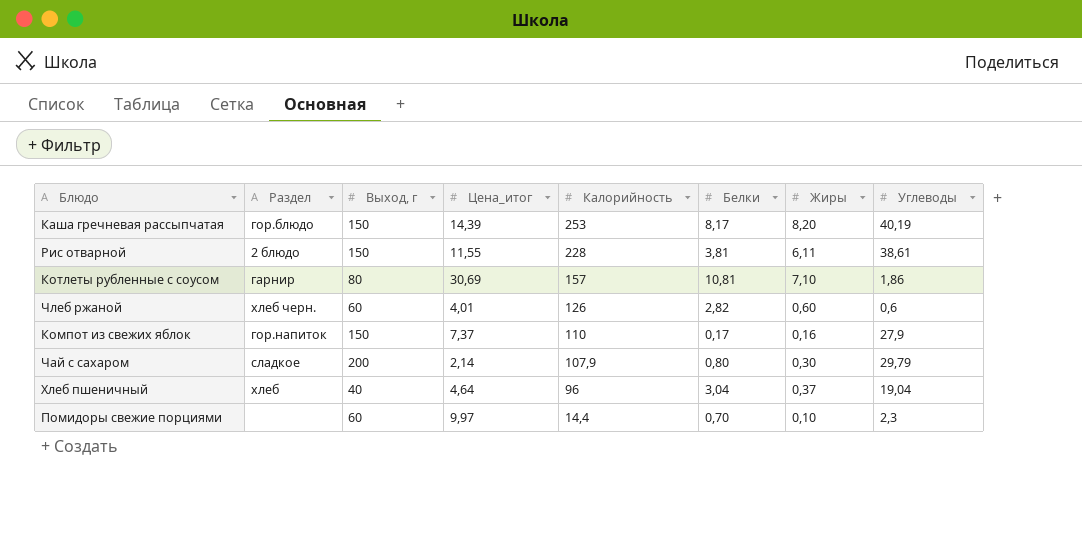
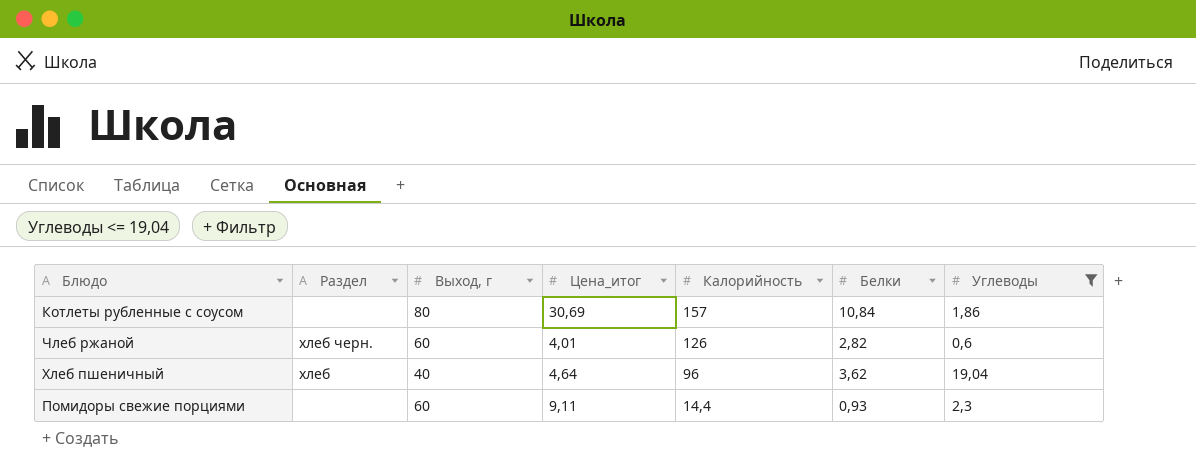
filter: none -> Углеводы <= 19,04
column Жиры | position: 7 -> none
Котлеты рубленные с соусом | Раздел: гарнир -> none
Котлеты рубленные с соусом | Белки: 10,81 -> 10,84
Хлеб пшеничный | Белки: 3,04 -> 3,62
Помидоры свежие порциями | Цена_итог: 9,97 -> 9,11
Помидоры свежие порциями | Белки: 0,70 -> 0,93

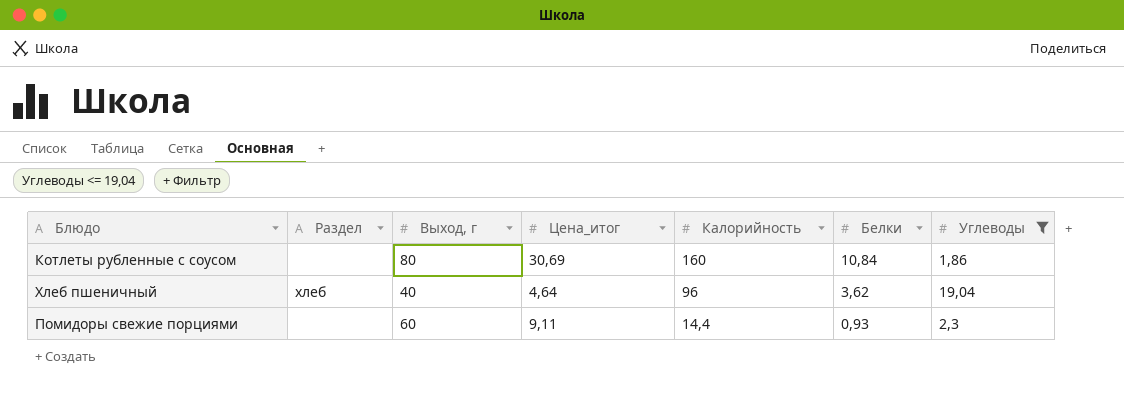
row Члеб ржаной: хлеб черн. | 60 | 4,01 | 126 | 2,82 | 0,6 -> none
Котлеты рубленные с соусом | Калорийность: 157 -> 160

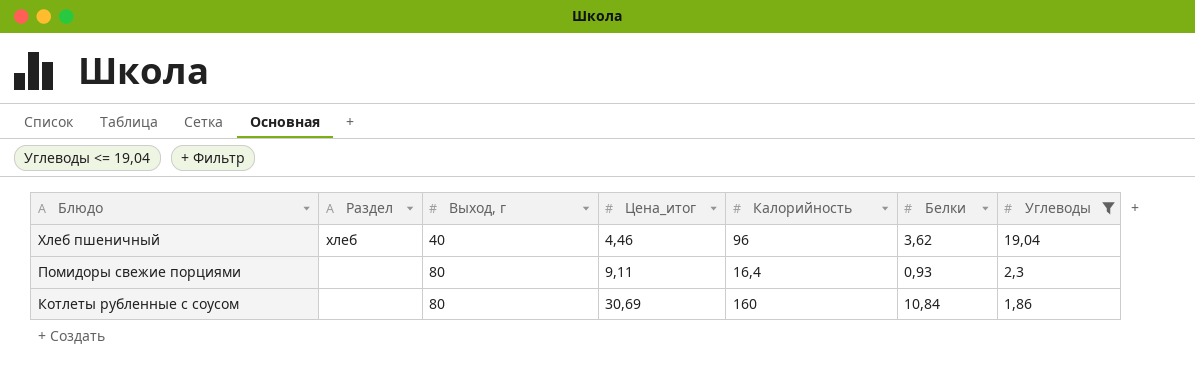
row order: Калорийность descending -> Блюдо descending
Хлеб пшеничный | Цена_итог: 4,64 -> 4,46
Помидоры свежие порциями | Выход, г: 60 -> 80
Помидоры свежие порциями | Калорийность: 14,4 -> 16,4

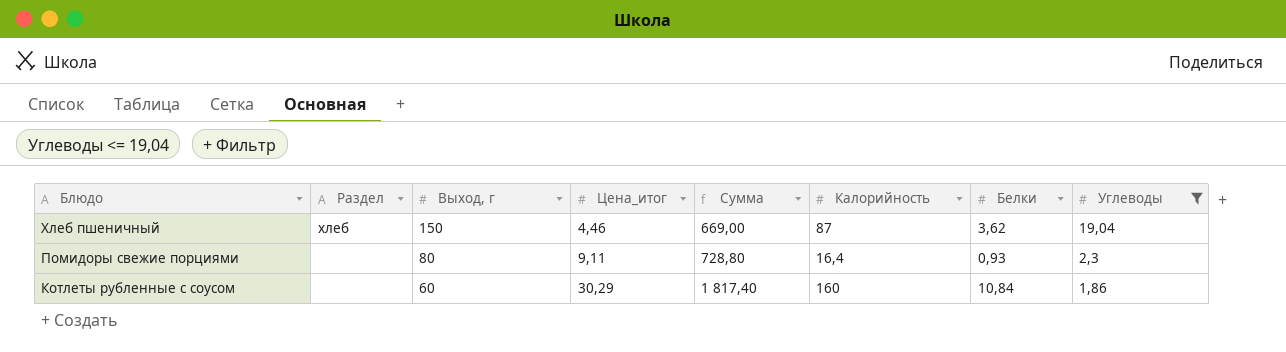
column Сумма | formula: none -> [Выход, г] * [Цена_итог]
Хлеб пшеничный | Выход, г: 40 -> 150
Хлеб пшеничный | Калорийность: 96 -> 87
Котлеты рубленные с соусом | Выход, г: 80 -> 60
Котлеты рубленные с соусом | Цена_итог: 30,69 -> 30,29

